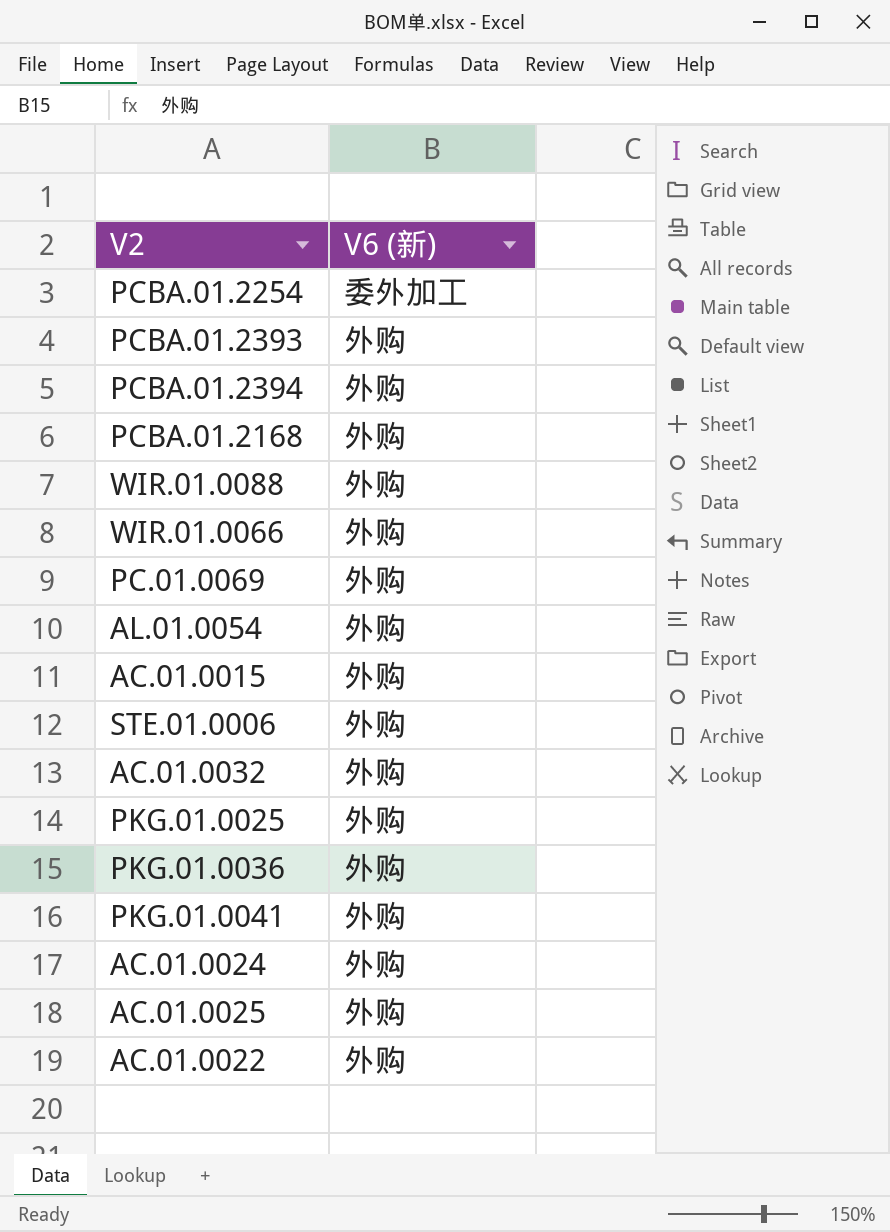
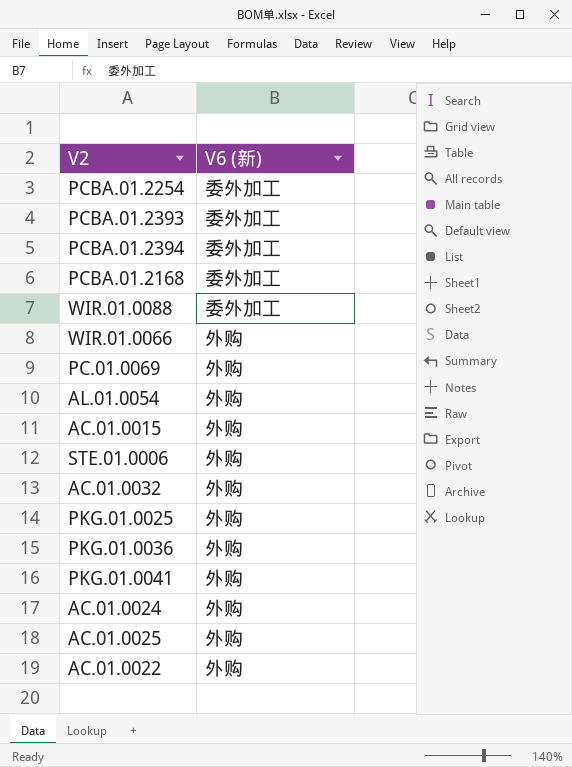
PCBA.01.2393 | V6 (新): 外购 -> 委外加工
PCBA.01.2394 | V6 (新): 外购 -> 委外加工
PCBA.01.2168 | V6 (新): 外购 -> 委外加工
WIR.01.0088 | V6 (新): 外购 -> 委外加工

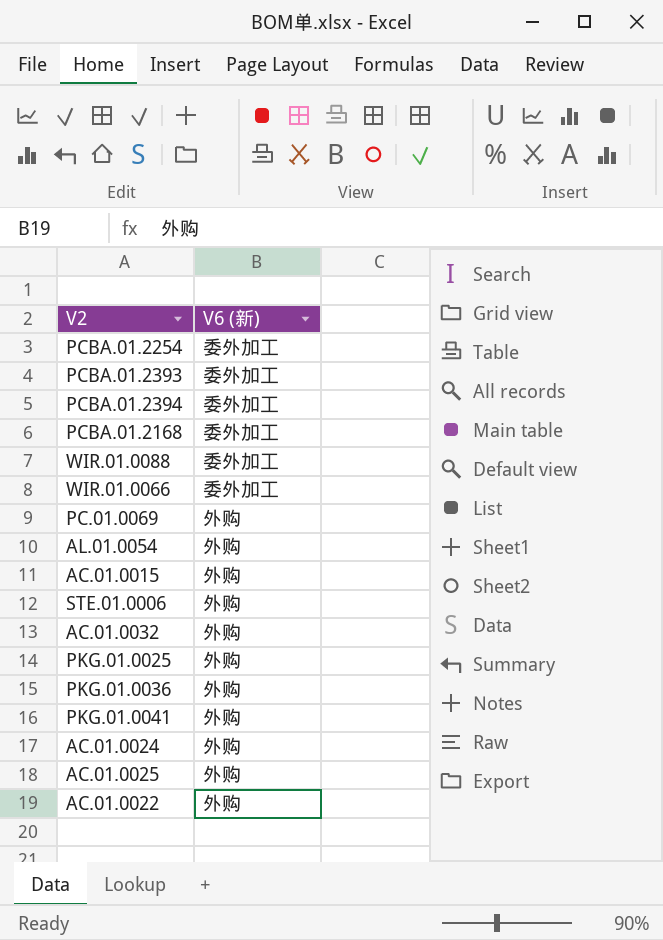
WIR.01.0066 | V6 (新): 外购 -> 委外加工

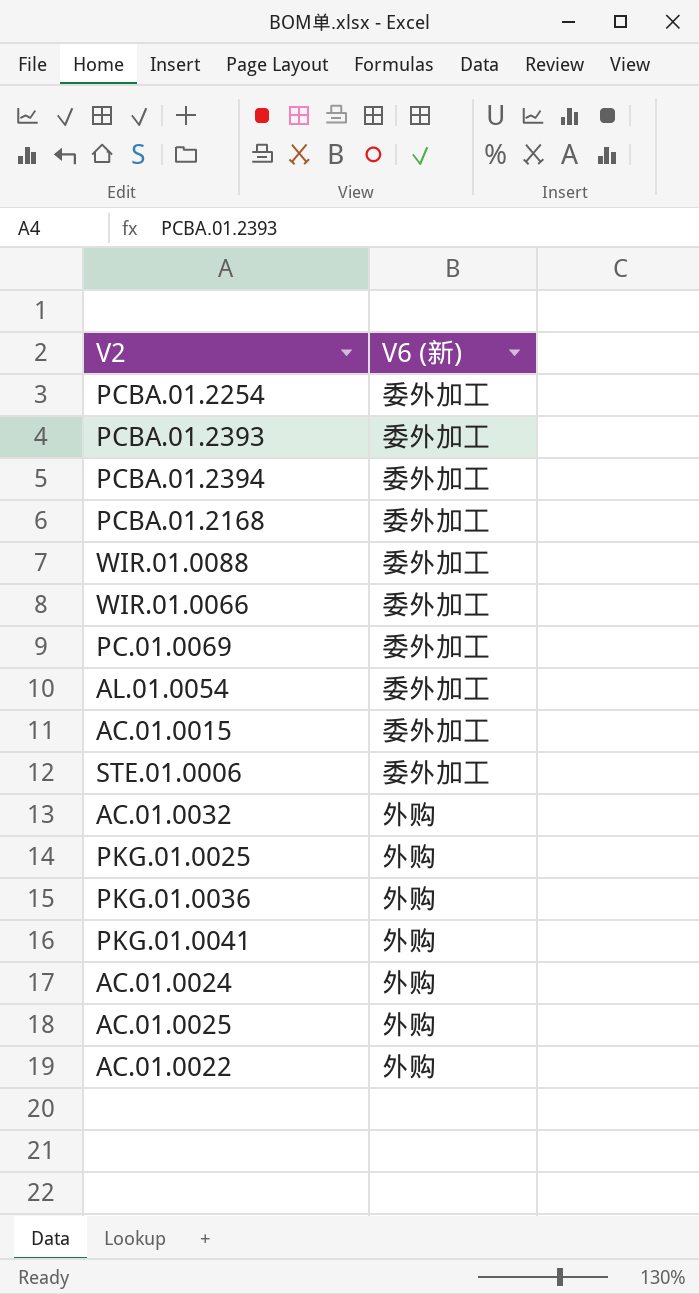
PC.01.0069 | V6 (新): 外购 -> 委外加工
AL.01.0054 | V6 (新): 外购 -> 委外加工
AC.01.0015 | V6 (新): 外购 -> 委外加工
STE.01.0006 | V6 (新): 外购 -> 委外加工

